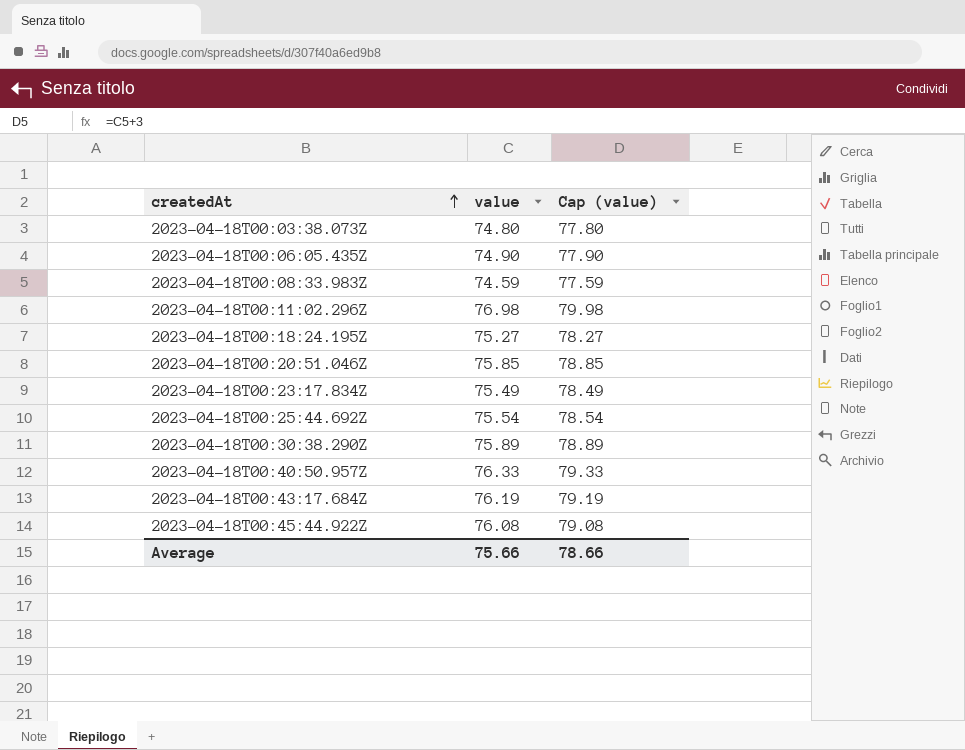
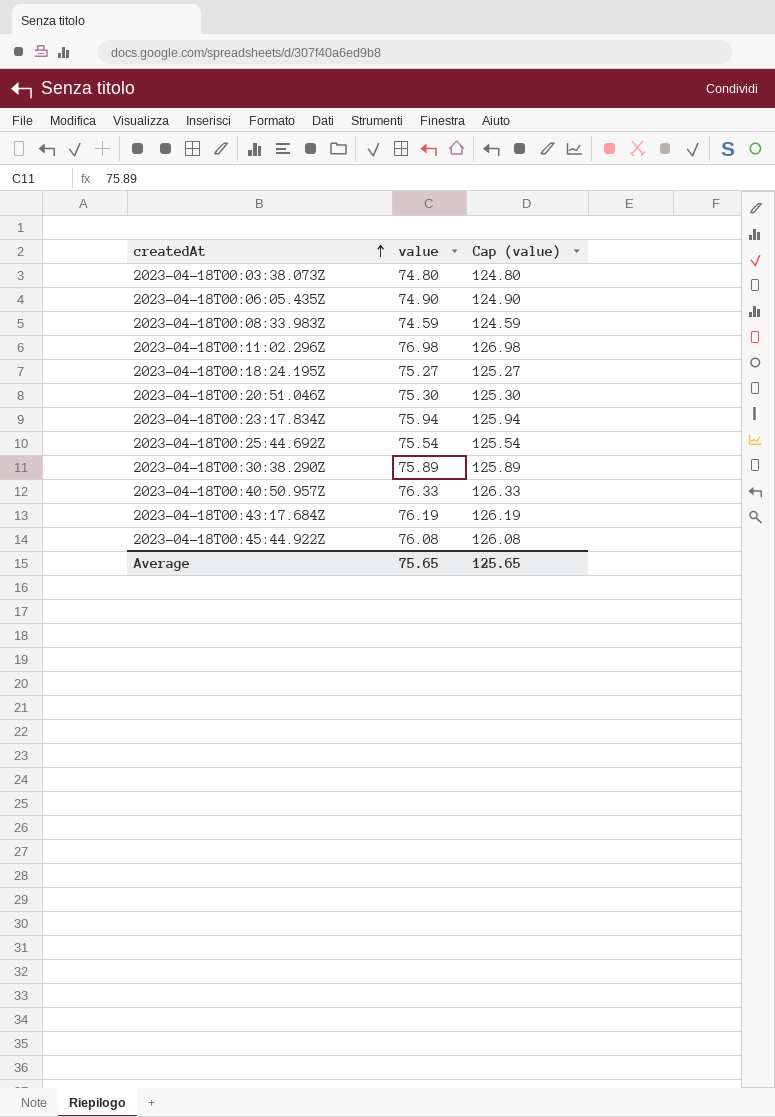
column Cap (value) | formula: [value] + 3 -> [value] + 50
2023-04-18T00:20:51.046Z | value: 75.85 -> 75.30
2023-04-18T00:23:17.834Z | value: 75.49 -> 75.94
Average | value: 75.66 -> 75.65
Average | Cap (value): 78.66 -> 125.65

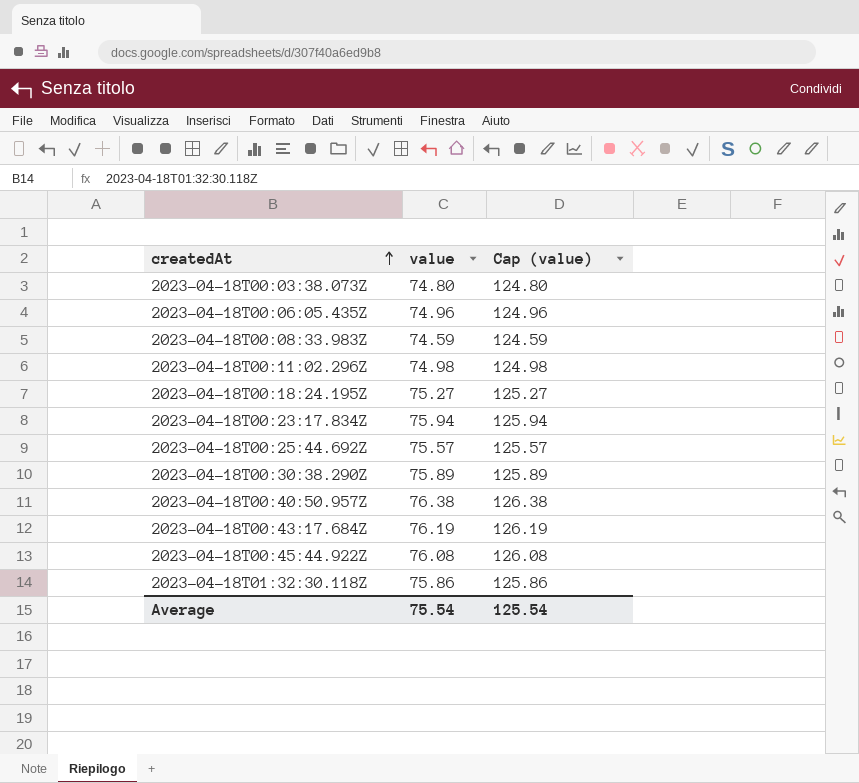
row 2023-04-18T00:20:51.046Z: 75.30 | 125.30 -> none
2023-04-18T00:06:05.435Z | value: 74.90 -> 74.96
2023-04-18T00:06:05.435Z | Cap (value): 124.90 -> 124.96
2023-04-18T00:11:02.296Z | value: 76.98 -> 74.98
2023-04-18T00:11:02.296Z | Cap (value): 126.98 -> 124.98
2023-04-18T00:25:44.692Z | value: 75.54 -> 75.57
2023-04-18T00:25:44.692Z | Cap (value): 125.54 -> 125.57
2023-04-18T00:40:50.957Z | value: 76.33 -> 76.38
2023-04-18T00:40:50.957Z | Cap (value): 126.33 -> 126.38
row 2023-04-18T01:32:30.118Z: none -> 75.86 | 125.86
Average | value: 75.65 -> 75.54
Average | Cap (value): 125.65 -> 125.54

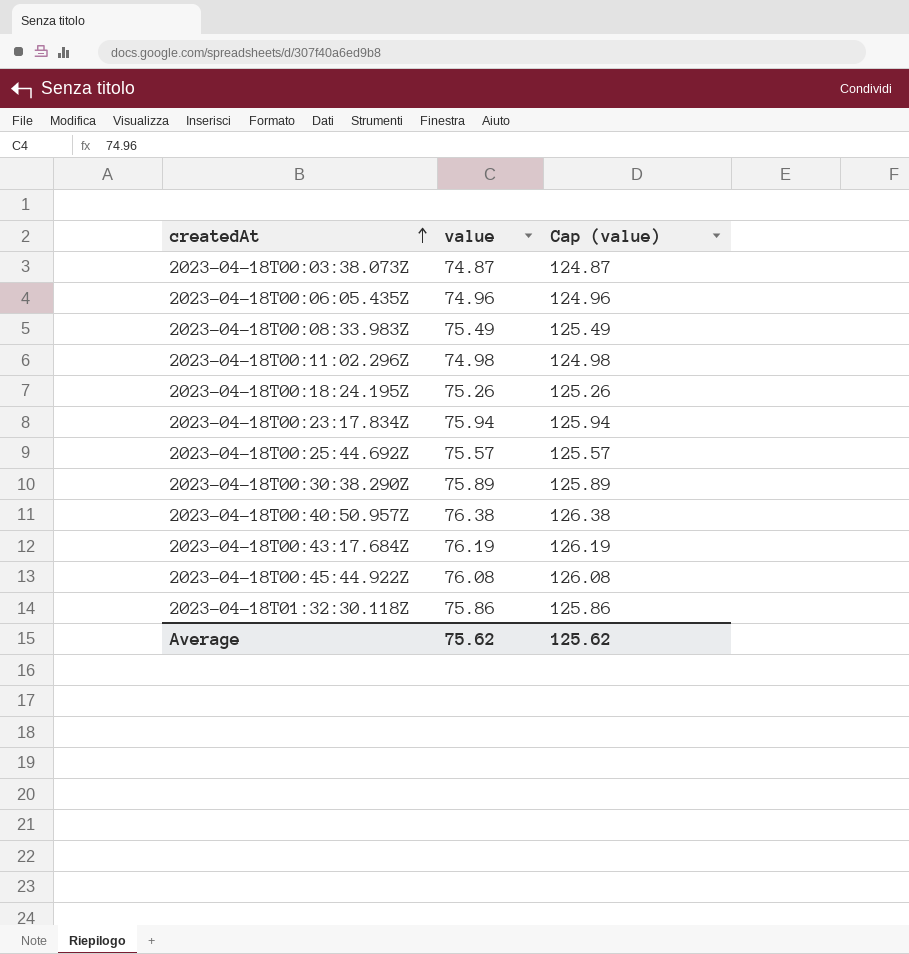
2023-04-18T00:03:38.073Z | value: 74.80 -> 74.87
2023-04-18T00:03:38.073Z | Cap (value): 124.80 -> 124.87
2023-04-18T00:08:33.983Z | value: 74.59 -> 75.49
2023-04-18T00:08:33.983Z | Cap (value): 124.59 -> 125.49
2023-04-18T00:18:24.195Z | value: 75.27 -> 75.26
2023-04-18T00:18:24.195Z | Cap (value): 125.27 -> 125.26
Average | value: 75.54 -> 75.62
Average | Cap (value): 125.54 -> 125.62

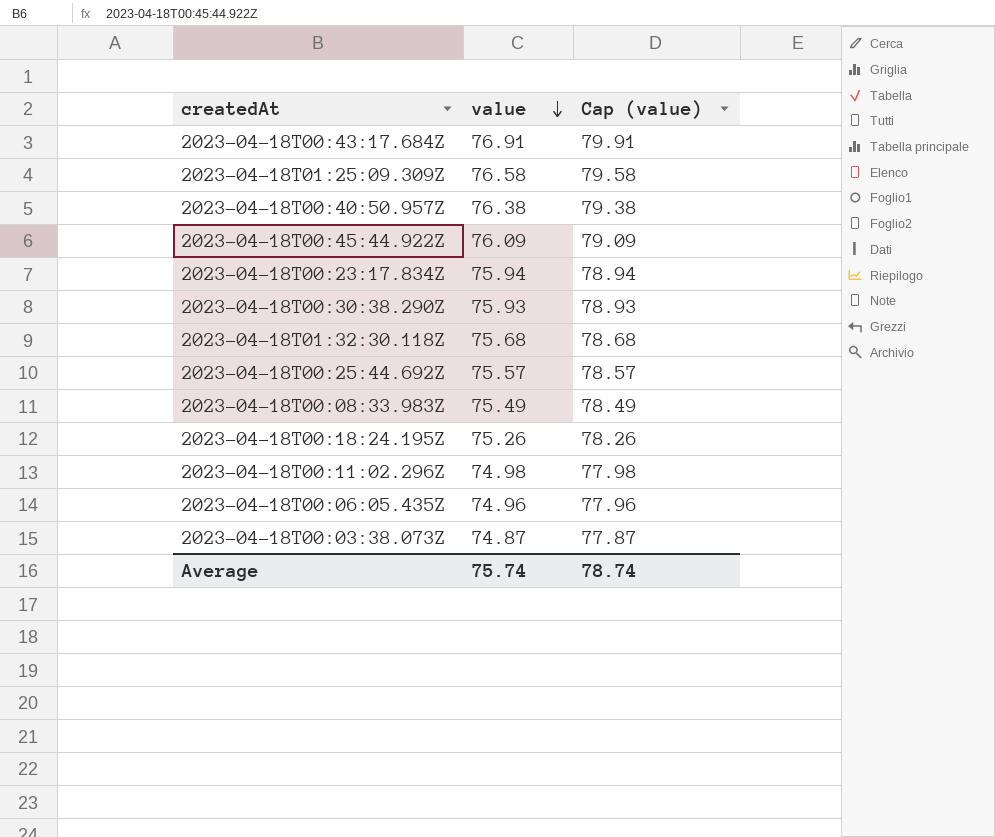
row order: createdAt ascending -> value descending
column Cap (value) | formula: [value] + 50 -> [value] + 3
2023-04-18T00:43:17.684Z | value: 76.19 -> 76.91
row 2023-04-18T01:25:09.309Z: none -> 76.58 | 79.58
2023-04-18T00:45:44.922Z | value: 76.08 -> 76.09
2023-04-18T00:30:38.290Z | value: 75.89 -> 75.93
2023-04-18T01:32:30.118Z | value: 75.86 -> 75.68
Average | value: 75.62 -> 75.74
Average | Cap (value): 125.62 -> 78.74

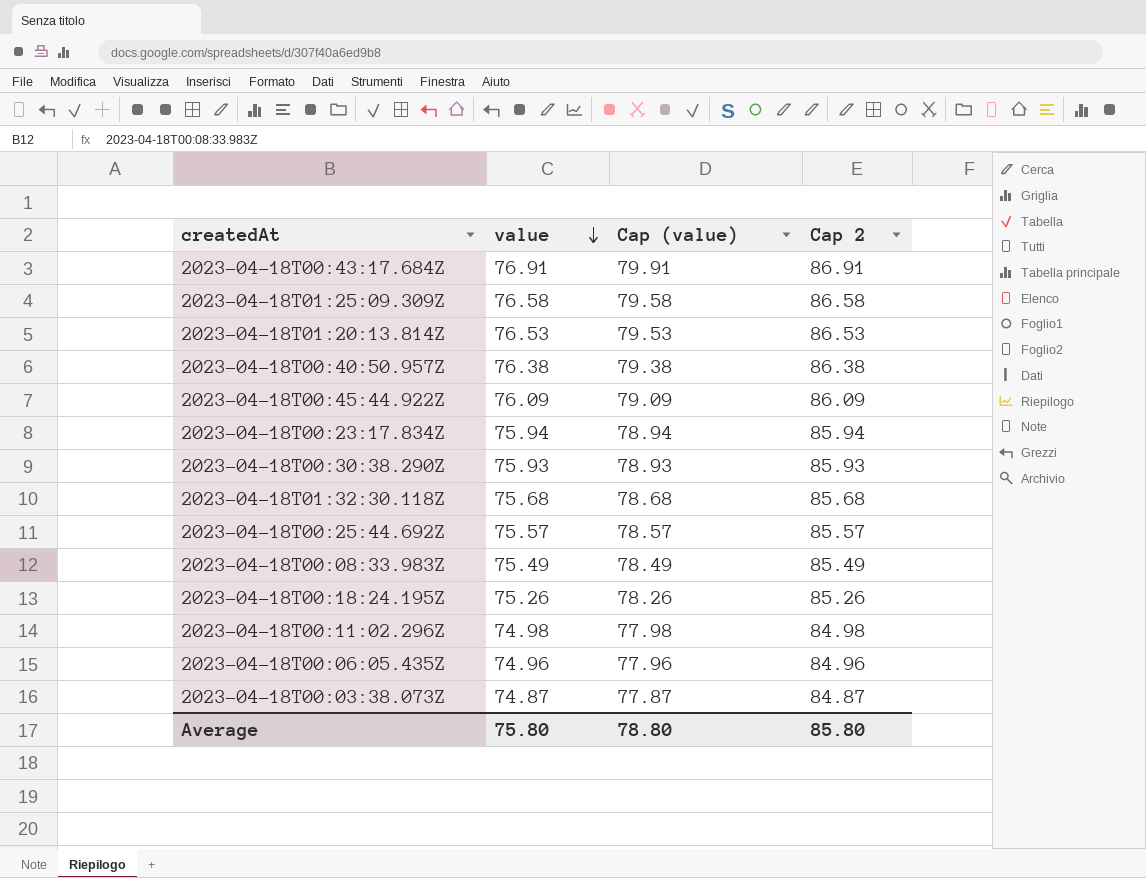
column Cap 2 | formula: none -> [value] + 10
row 2023-04-18T01:20:13.814Z: none -> 76.53 | 79.53 | 86.53
Average | value: 75.74 -> 75.80
Average | Cap (value): 78.74 -> 78.80

